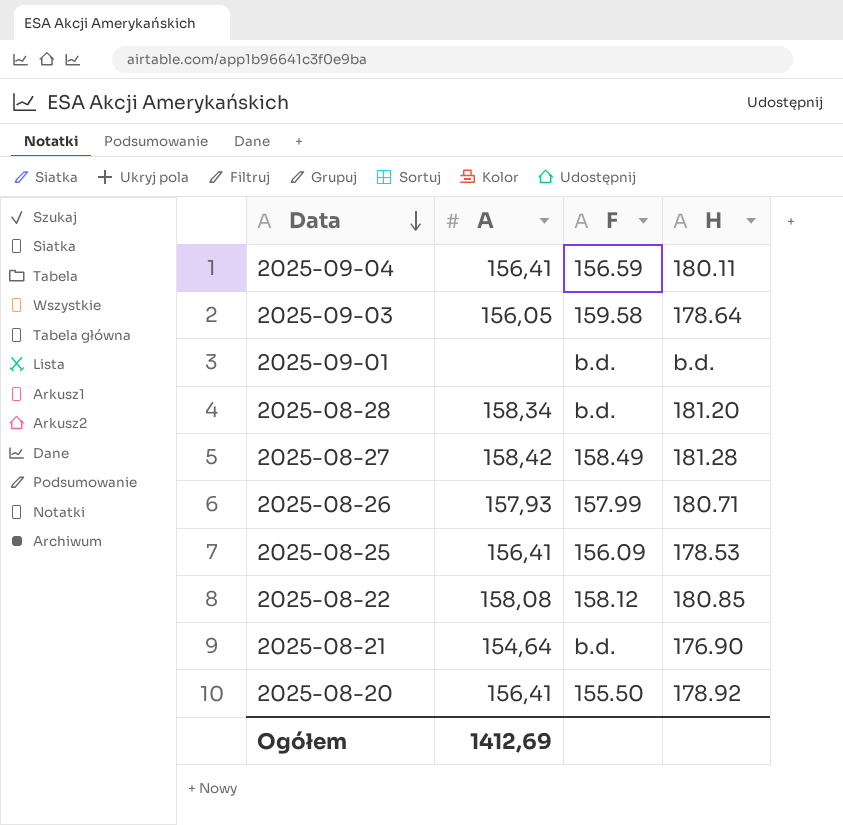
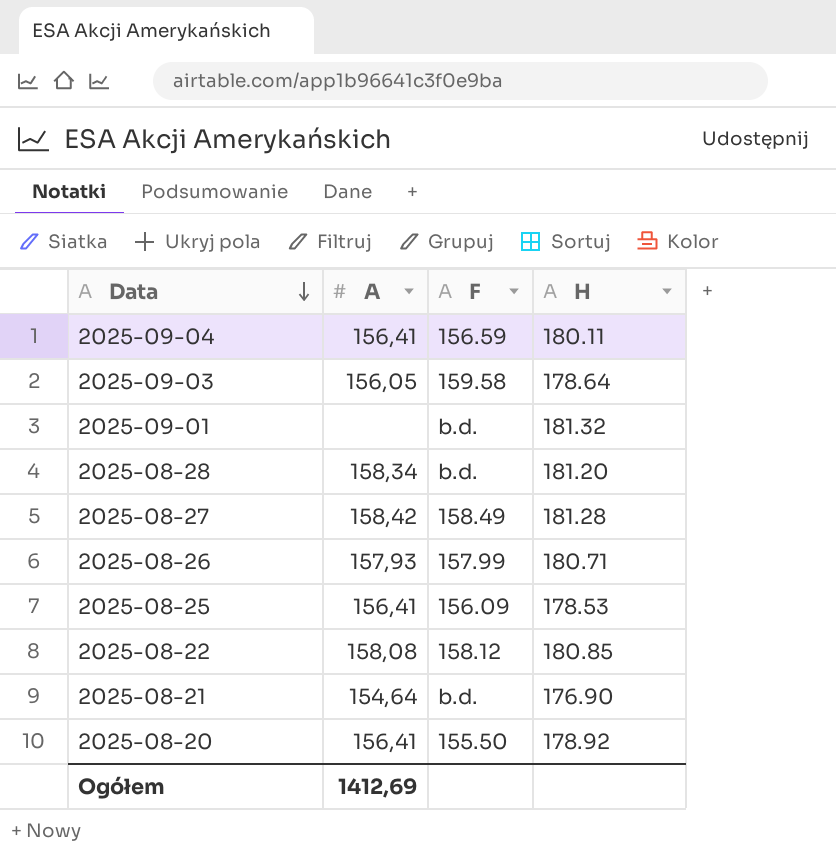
2025-09-01 | H: b.d. -> 181.32

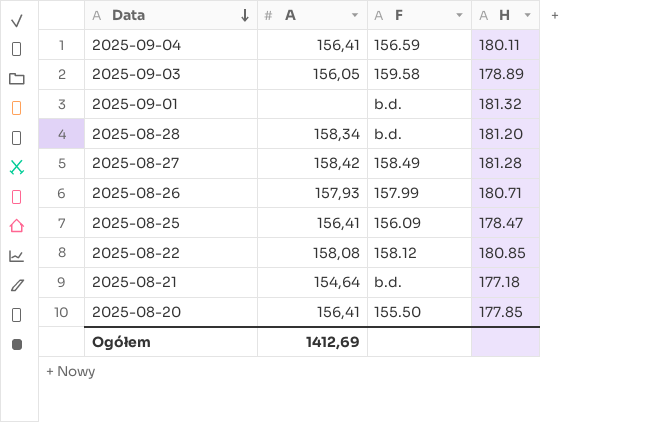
2025-09-03 | H: 178.64 -> 178.89
2025-08-25 | H: 178.53 -> 178.47
2025-08-21 | H: 176.90 -> 177.18
2025-08-20 | H: 178.92 -> 177.85

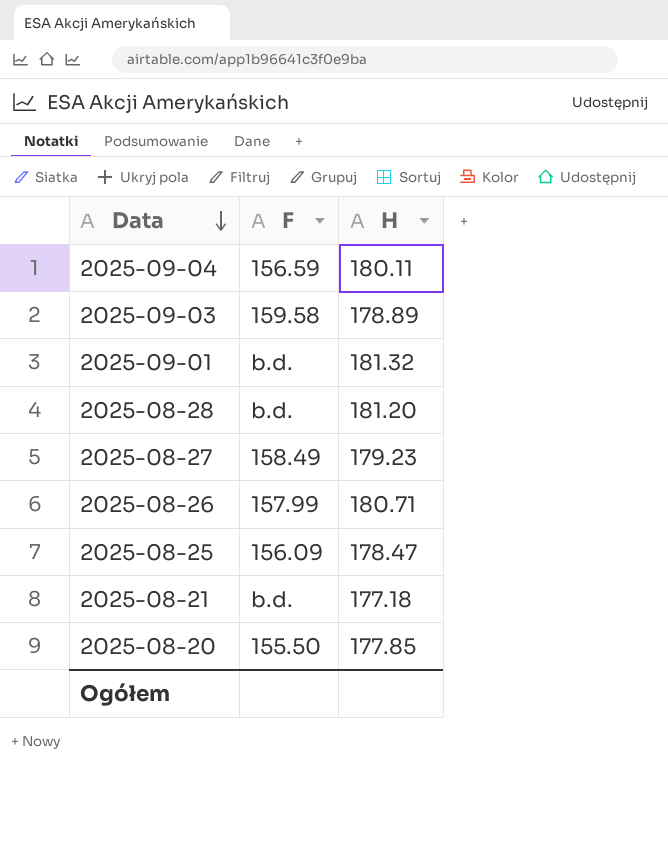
column A | position: 2 -> none
row 2025-08-22: 158,08 | 158.12 | 180.85 -> none
2025-08-27 | H: 181.28 -> 179.23

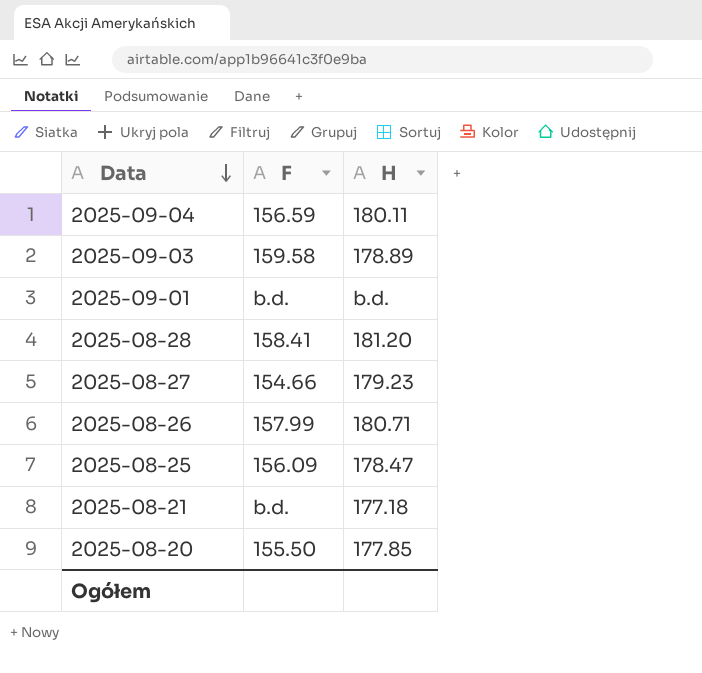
2025-09-01 | H: 181.32 -> b.d.
2025-08-28 | F: b.d. -> 158.41
2025-08-27 | F: 158.49 -> 154.66

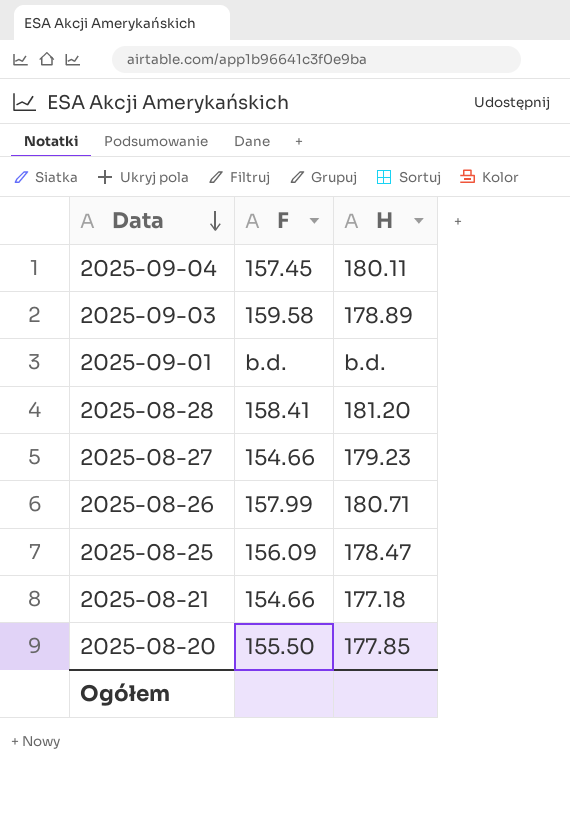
2025-09-04 | F: 156.59 -> 157.45
2025-08-21 | F: b.d. -> 154.66

